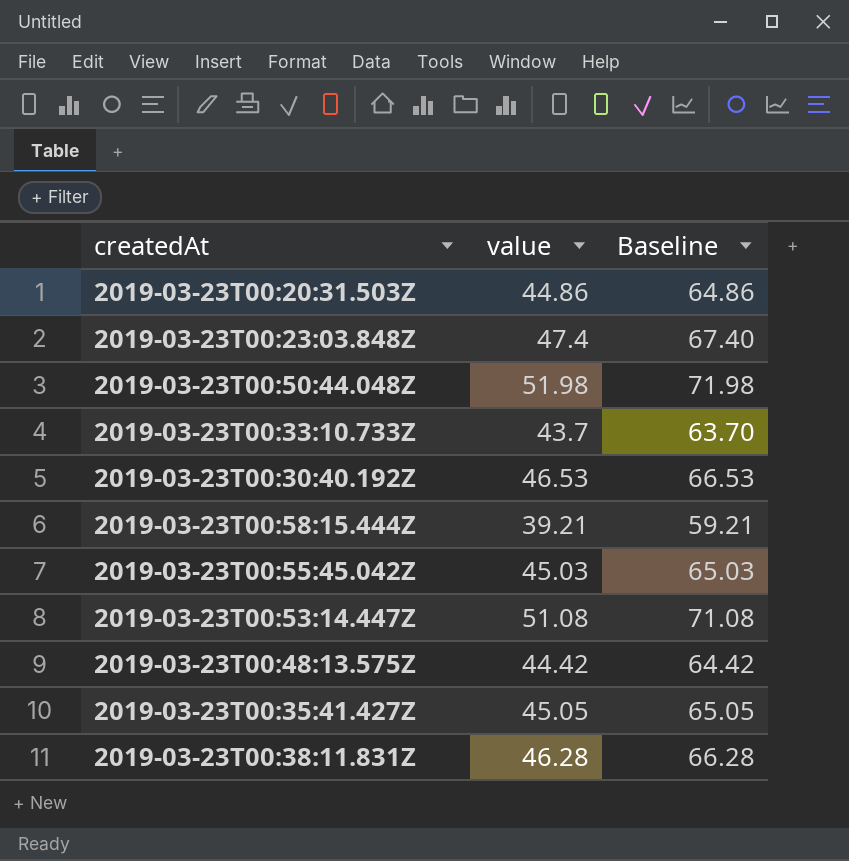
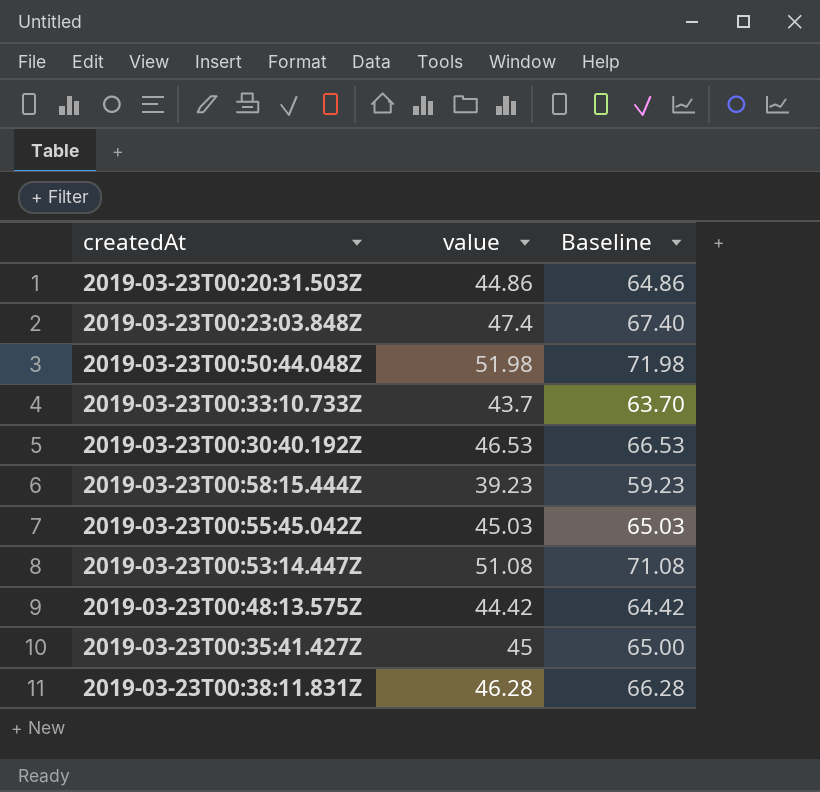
2019-03-23T00:58:15.444Z | value: 39.21 -> 39.23
2019-03-23T00:58:15.444Z | Baseline: 59.21 -> 59.23
2019-03-23T00:35:41.427Z | value: 45.05 -> 45
2019-03-23T00:35:41.427Z | Baseline: 65.05 -> 65.00

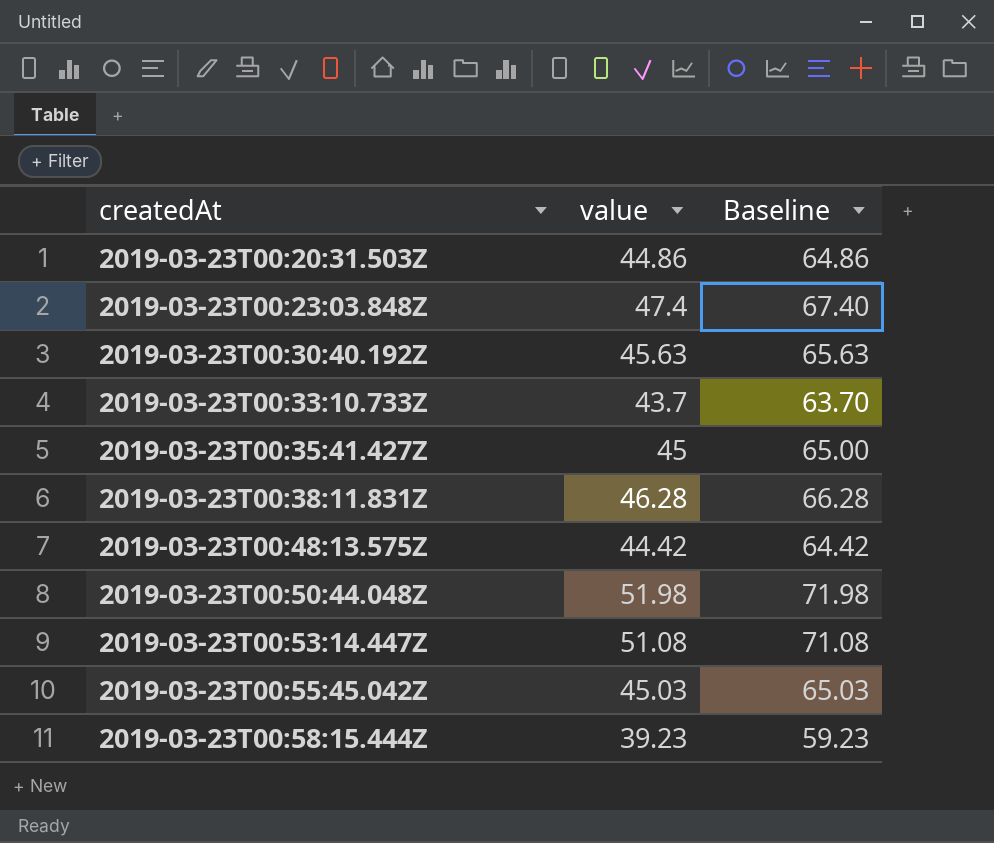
row order: none -> createdAt ascending
2019-03-23T00:30:40.192Z | value: 46.53 -> 45.63
2019-03-23T00:30:40.192Z | Baseline: 66.53 -> 65.63

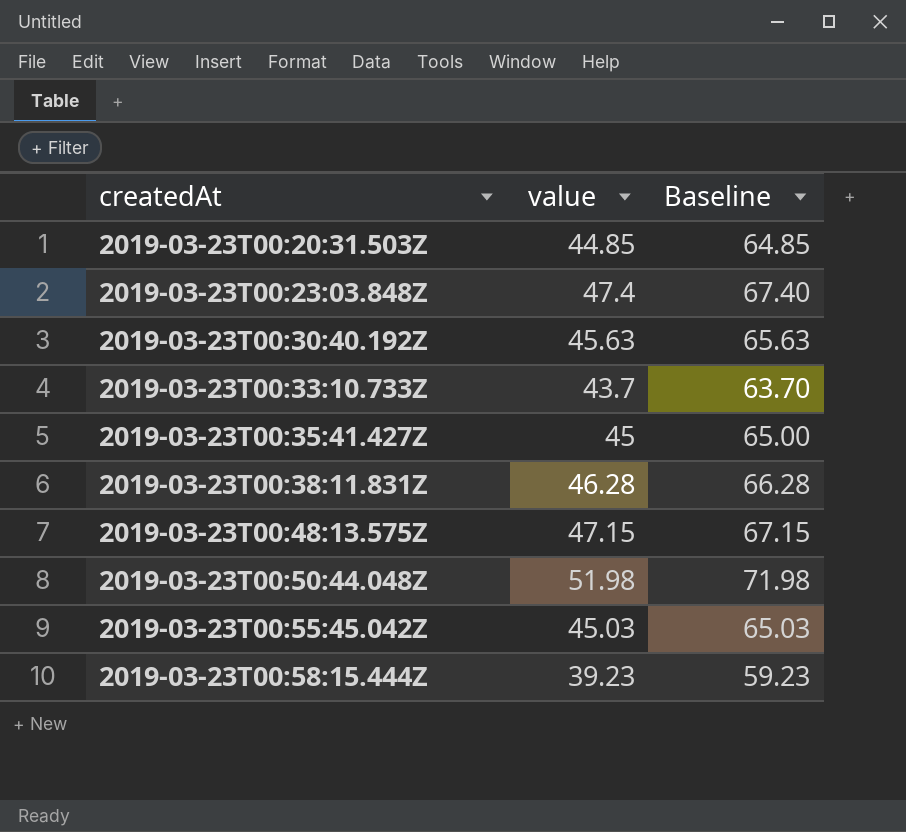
row 2019-03-23T00:53:14.447Z: 51.08 | 71.08 -> none
2019-03-23T00:20:31.503Z | value: 44.86 -> 44.85
2019-03-23T00:20:31.503Z | Baseline: 64.86 -> 64.85
2019-03-23T00:48:13.575Z | value: 44.42 -> 47.15
2019-03-23T00:48:13.575Z | Baseline: 64.42 -> 67.15

